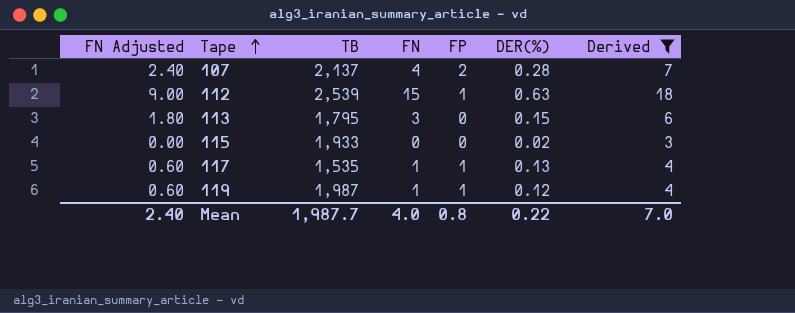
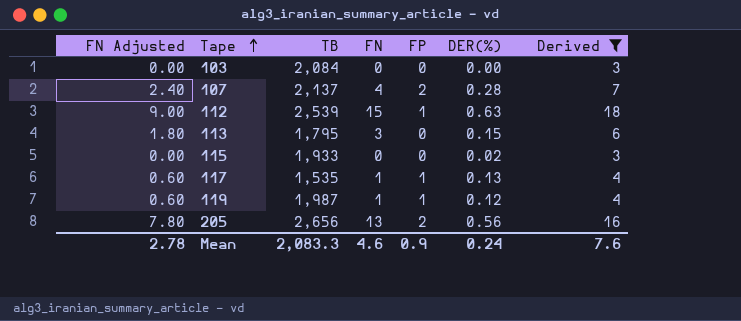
row 103: none -> 0.00 | 2,084 | 0 | 0 | 0.00 | 3
row 205: none -> 7.80 | 2,656 | 13 | 2 | 0.56 | 16
Mean | FN Adjusted: 2.40 -> 2.78
Mean | TB: 1,987.7 -> 2,083.3
Mean | FN: 4.0 -> 4.6
Mean | FP: 0.8 -> 0.9
Mean | DER(%): 0.22 -> 0.24
Mean | Derived: 7.0 -> 7.6

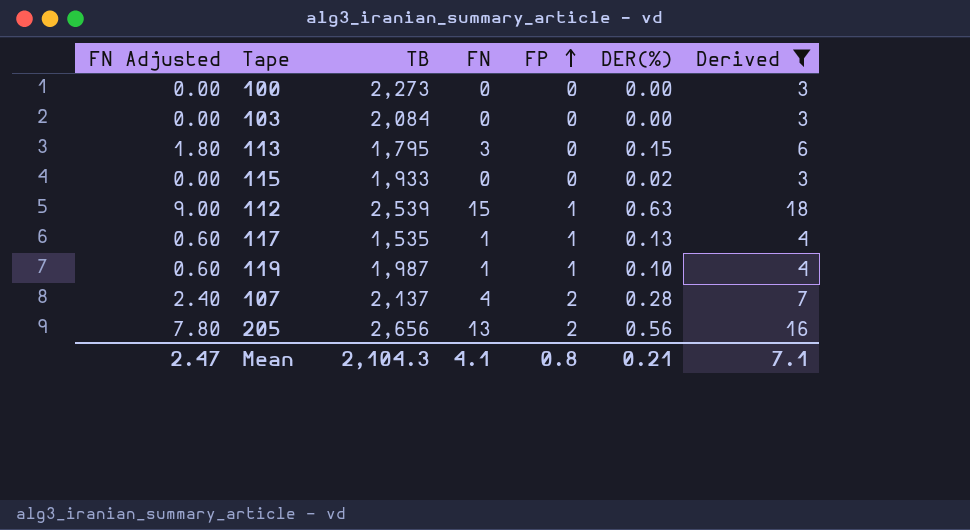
row order: Tape ascending -> FP ascending
row 100: none -> 0.00 | 2,273 | 0 | 0 | 0.00 | 3
119 | DER(%): 0.12 -> 0.10
Mean | FN Adjusted: 2.78 -> 2.47
Mean | TB: 2,083.3 -> 2,104.3
Mean | FN: 4.6 -> 4.1
Mean | FP: 0.9 -> 0.8
Mean | DER(%): 0.24 -> 0.21
Mean | Derived: 7.6 -> 7.1

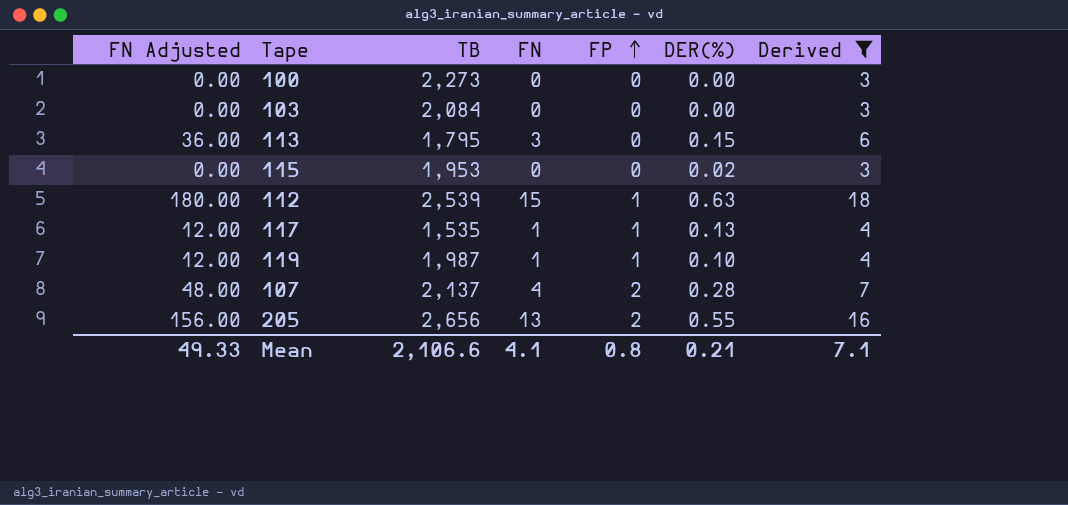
column FN Adjusted | formula: [FN] * 0.6 -> [FN] * 12
115 | TB: 1,933 -> 1,953
205 | DER(%): 0.56 -> 0.55
Mean | FN Adjusted: 2.47 -> 49.33
Mean | TB: 2,104.3 -> 2,106.6

